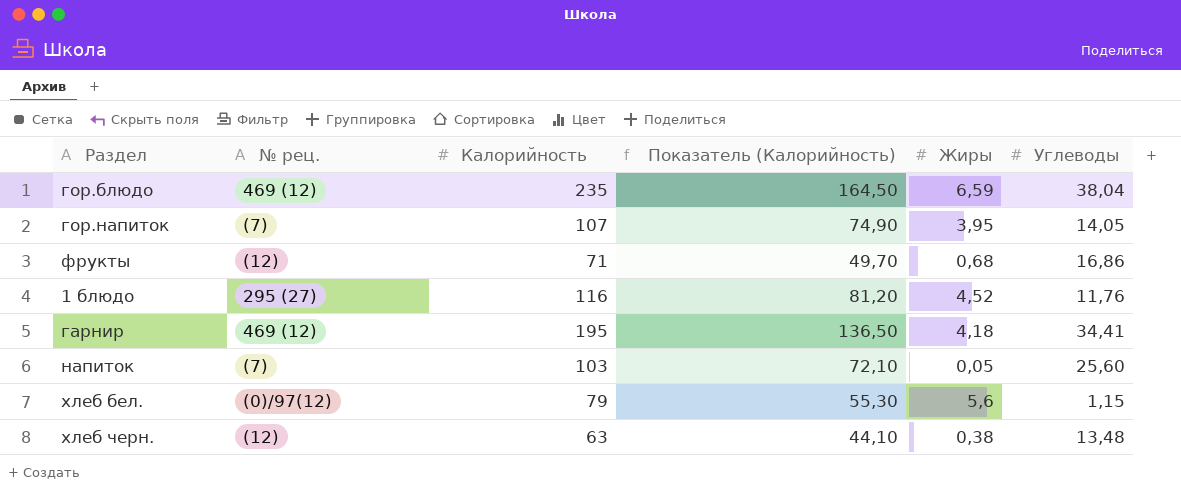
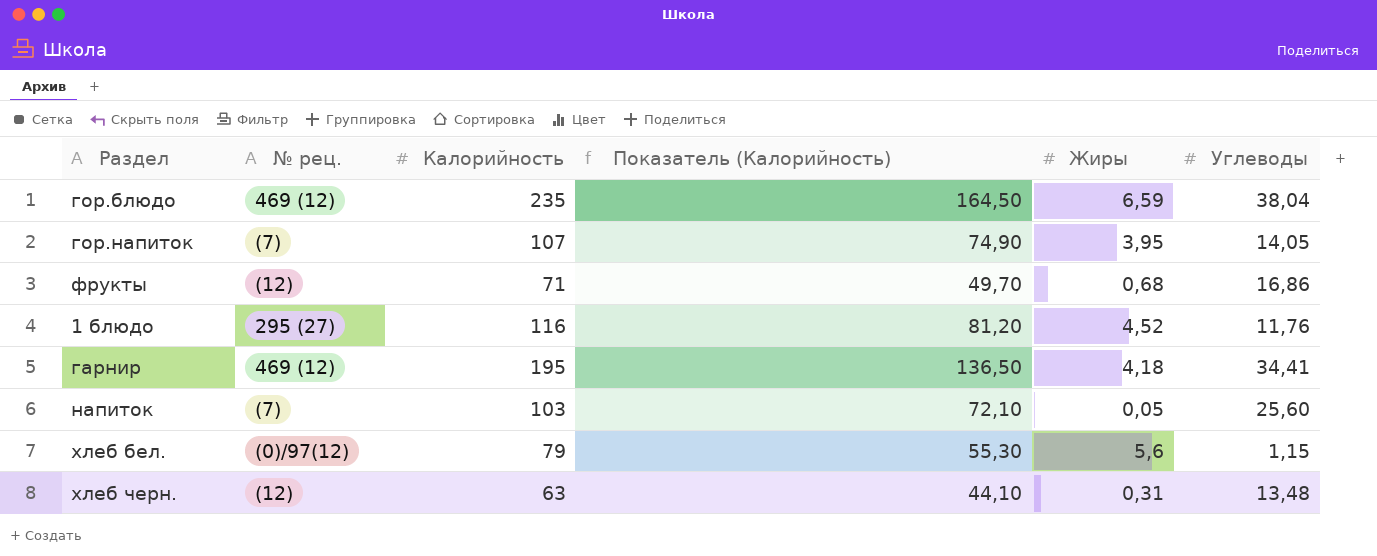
хлеб черн. | Жиры: 0,38 -> 0,31

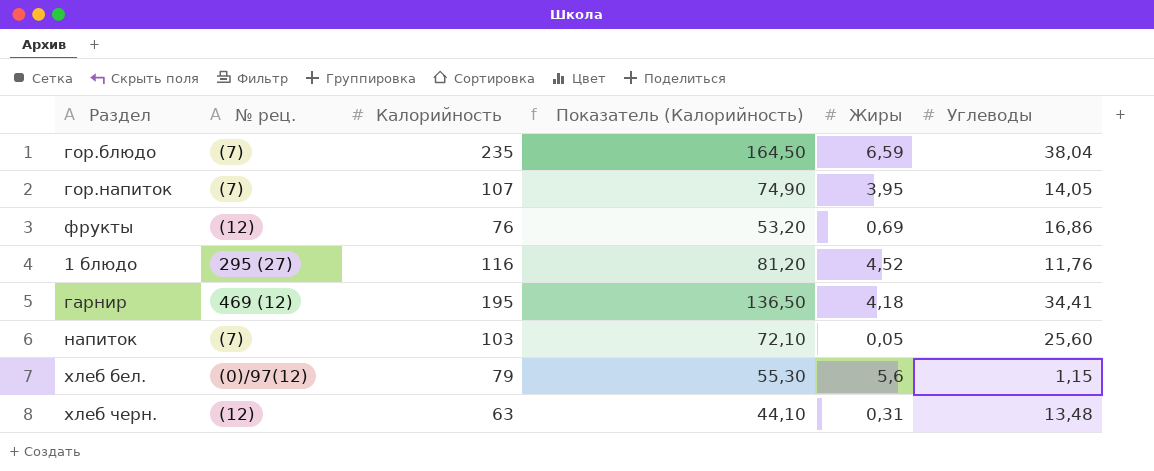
гор.блюдо | № рец.: 469 (12) -> (7)
фрукты | Калорийность: 71 -> 76
фрукты | Показатель (Калорийность): 49,70 -> 53,20
фрукты | Жиры: 0,68 -> 0,69

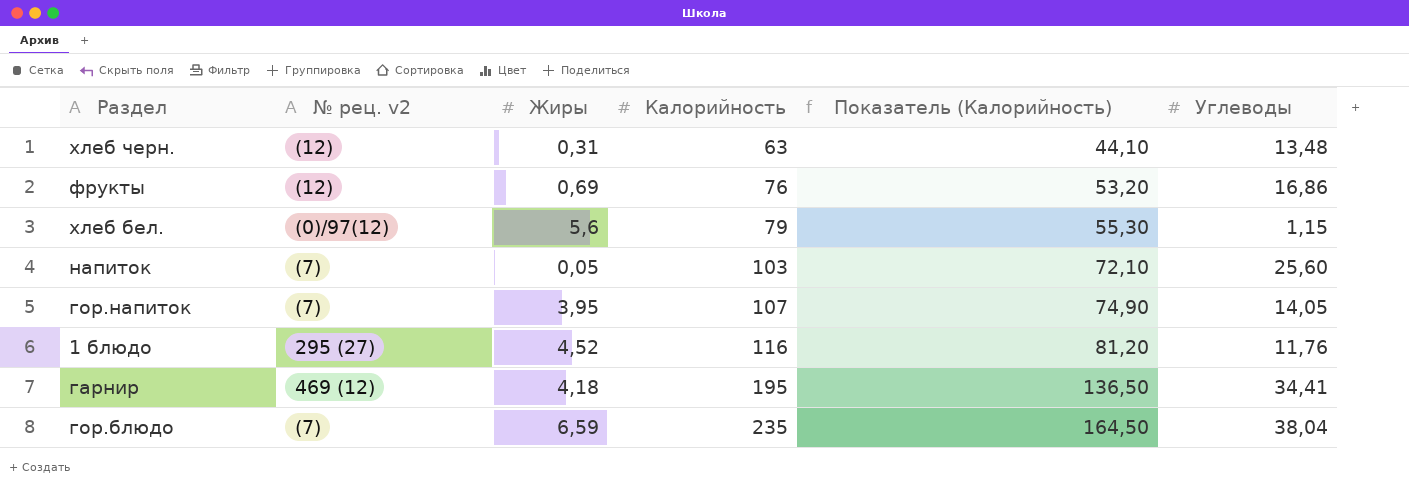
row order: none -> Калорийность ascending
column name: № рец. -> № рец. v2
column Жиры | position: 5 -> 3

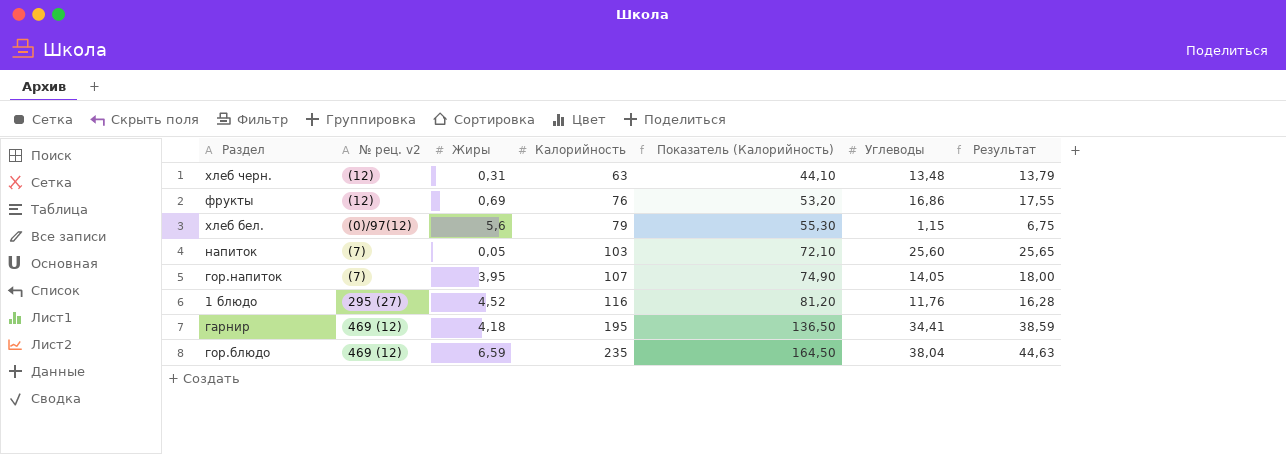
column Результат | formula: none -> [Жиры] + [Углеводы]
гор.блюдо | № рец. v2: (7) -> 469 (12)

